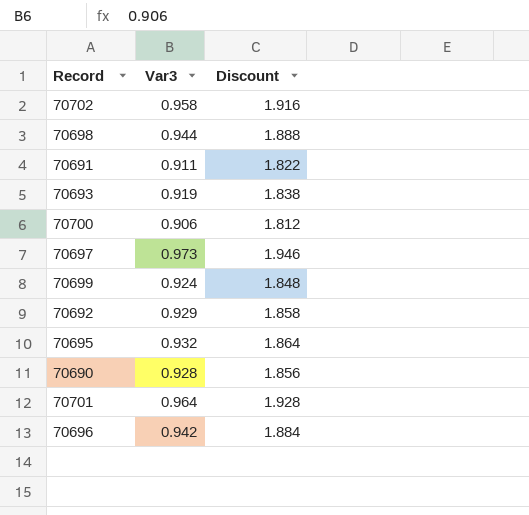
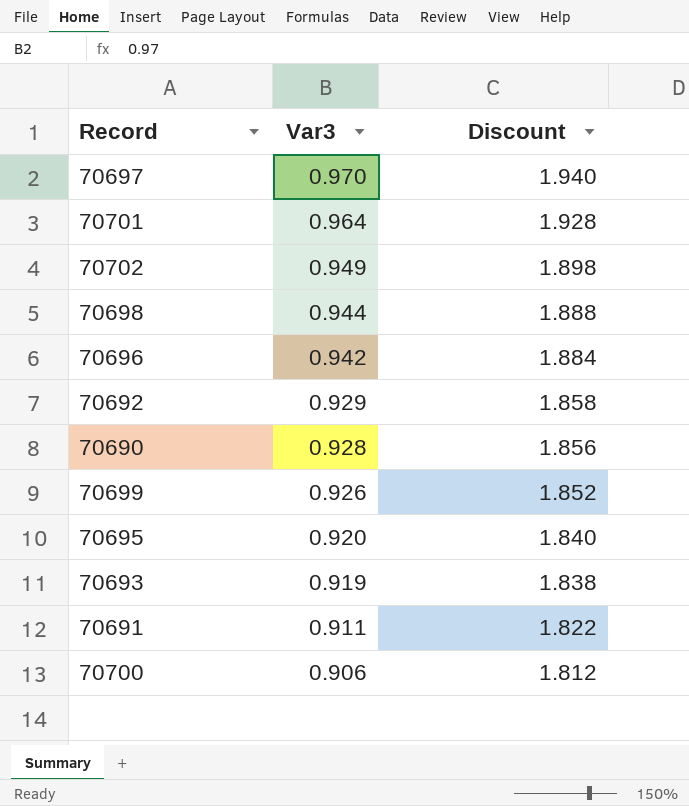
row order: none -> Var3 descending
70697 | Var3: 0.973 -> 0.970
70697 | Discount: 1.946 -> 1.940
70702 | Var3: 0.958 -> 0.949
70702 | Discount: 1.916 -> 1.898
70699 | Var3: 0.924 -> 0.926
70699 | Discount: 1.848 -> 1.852
70695 | Var3: 0.932 -> 0.920
70695 | Discount: 1.864 -> 1.840

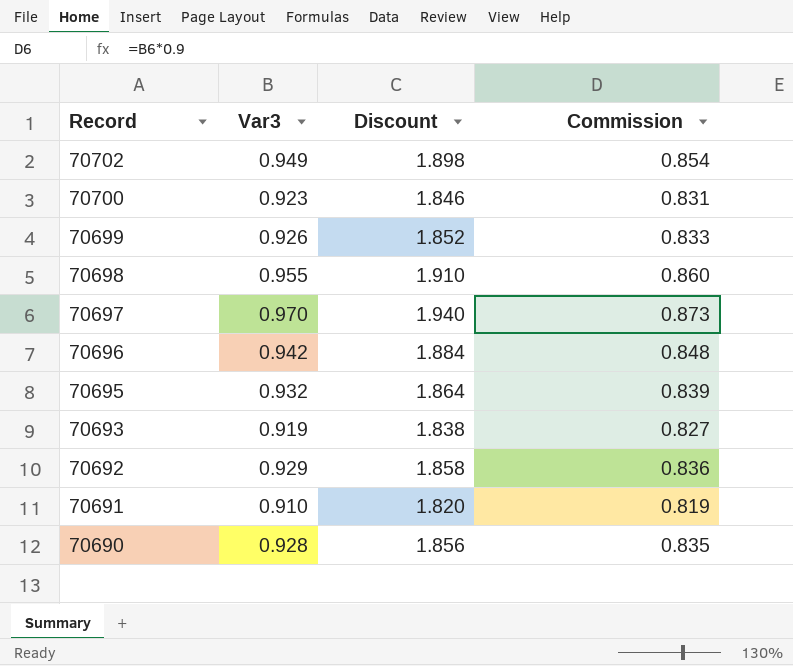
row order: Var3 descending -> Record descending
column Commission | formula: none -> [Var3] * 0.9
row 70701: 0.964 | 1.928 -> none
70700 | Var3: 0.906 -> 0.923
70700 | Discount: 1.812 -> 1.846
70698 | Var3: 0.944 -> 0.955
70698 | Discount: 1.888 -> 1.910
70695 | Var3: 0.920 -> 0.932
70695 | Discount: 1.840 -> 1.864
70691 | Var3: 0.911 -> 0.910
70691 | Discount: 1.822 -> 1.820

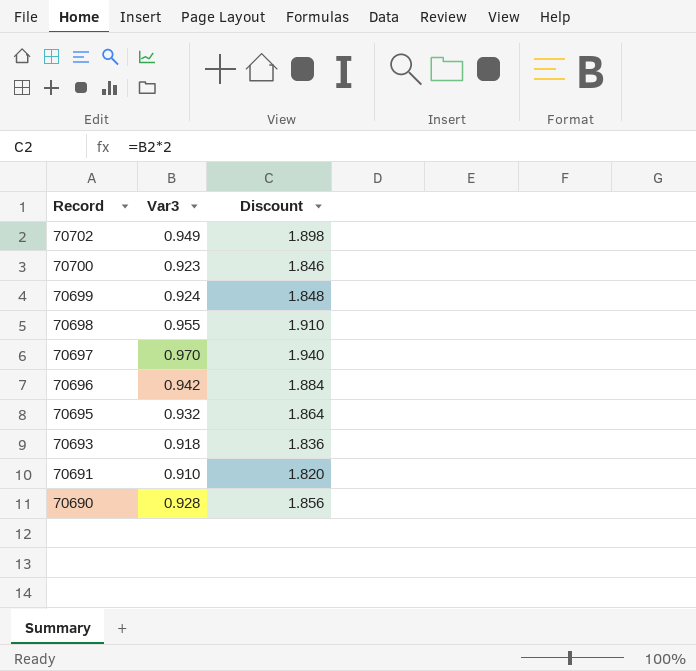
column Commission | formula: [Var3] * 0.9 -> none
row 70692: 0.929 | 1.858 | 0.836 -> none
70699 | Var3: 0.926 -> 0.924
70699 | Discount: 1.852 -> 1.848
70693 | Var3: 0.919 -> 0.918
70693 | Discount: 1.838 -> 1.836

